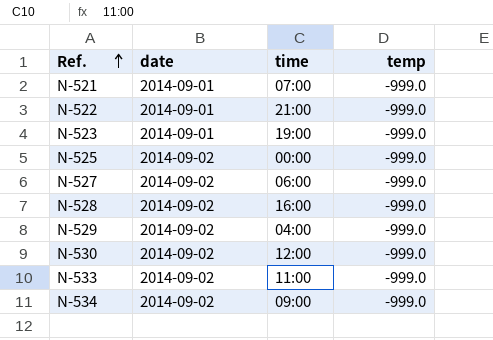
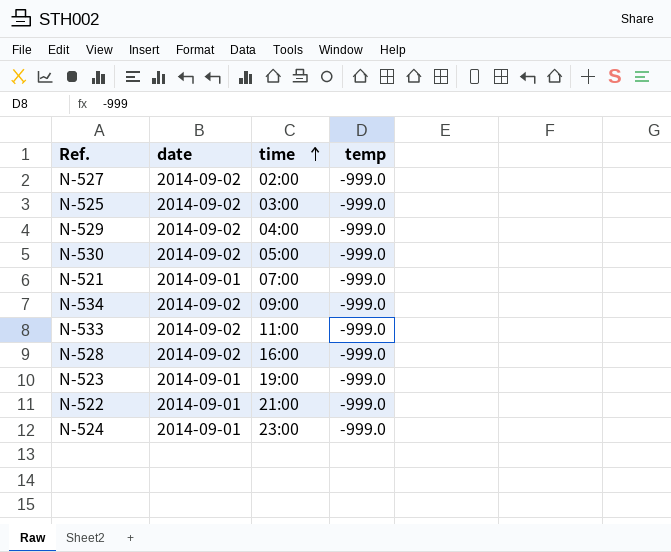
row order: Ref. ascending -> time ascending
N-527 | time: 06:00 -> 02:00
N-525 | time: 00:00 -> 03:00
N-530 | time: 12:00 -> 05:00
row N-524: none -> 2014-09-01 | 23:00 | -999.0

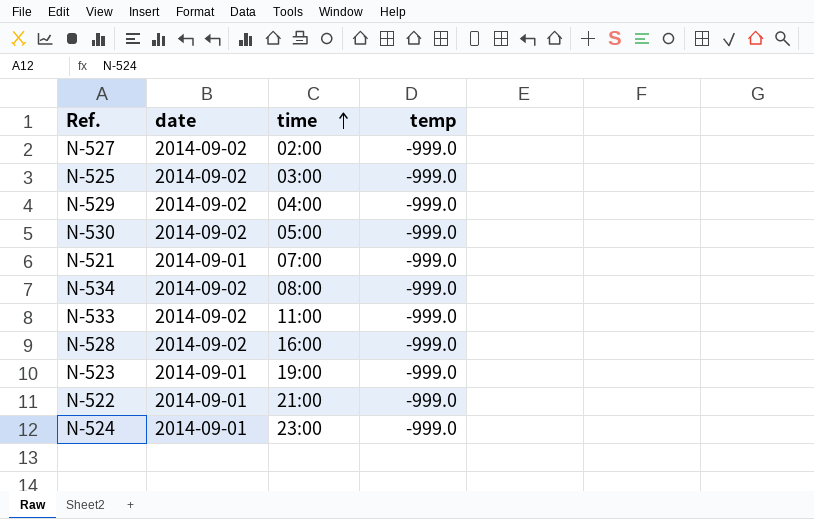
N-534 | time: 09:00 -> 08:00

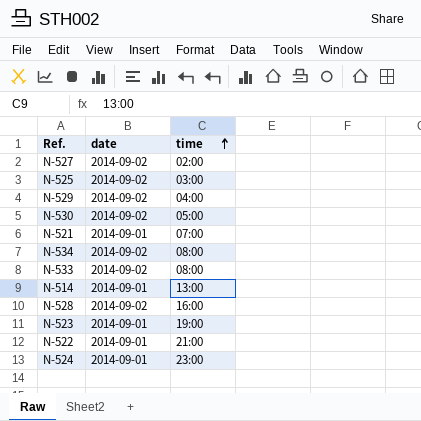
column temp | position: 4 -> none
N-533 | time: 11:00 -> 08:00
row N-514: none -> 2014-09-01 | 13:00

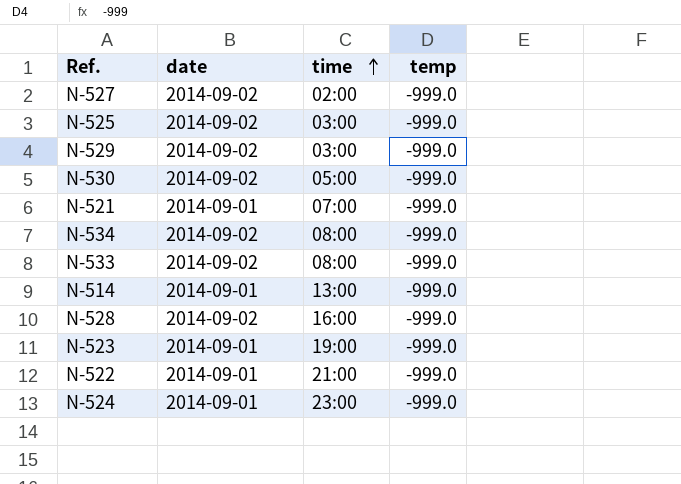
column temp | position: none -> 4
N-529 | time: 04:00 -> 03:00

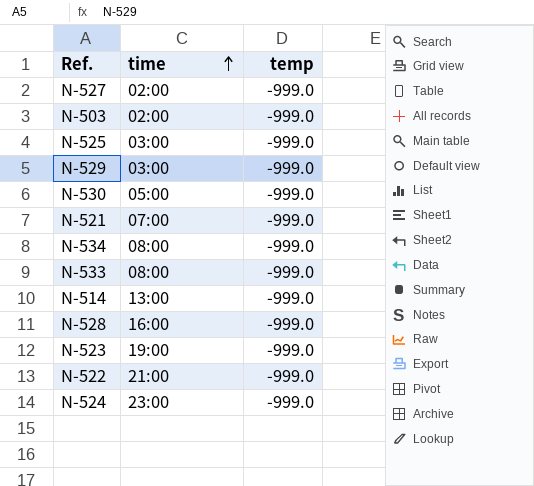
column date | position: 2 -> none
row N-503: none -> 02:00 | -999.0

